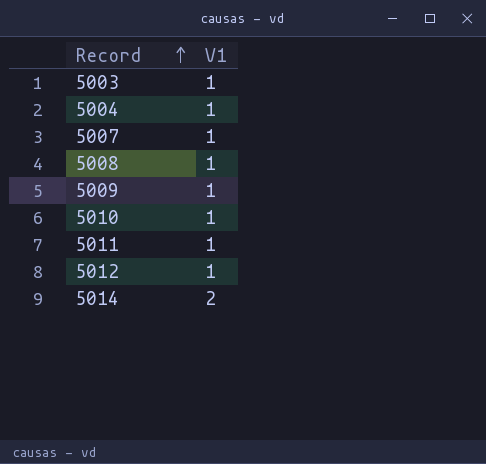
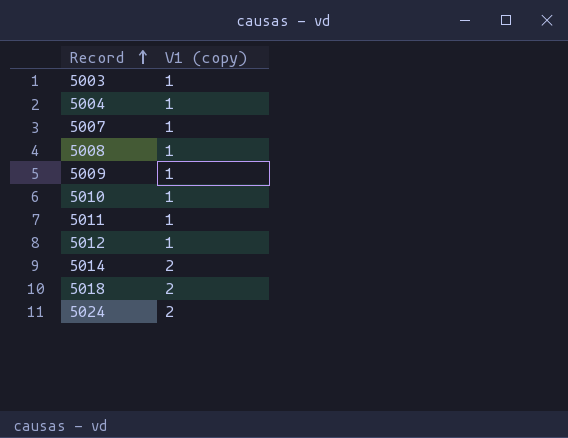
column name: V1 -> V1 (copy)
row 5018: none -> 2
row 5024: none -> 2

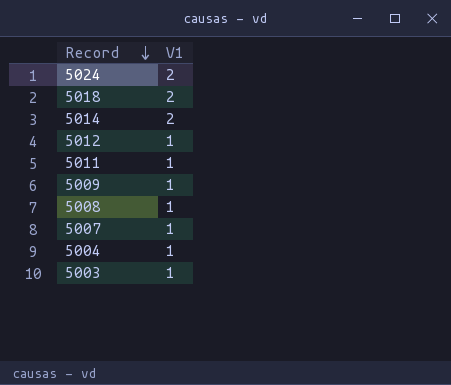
row order: Record ascending -> Record descending
column name: V1 (copy) -> V1
row 5010: 1 -> none

